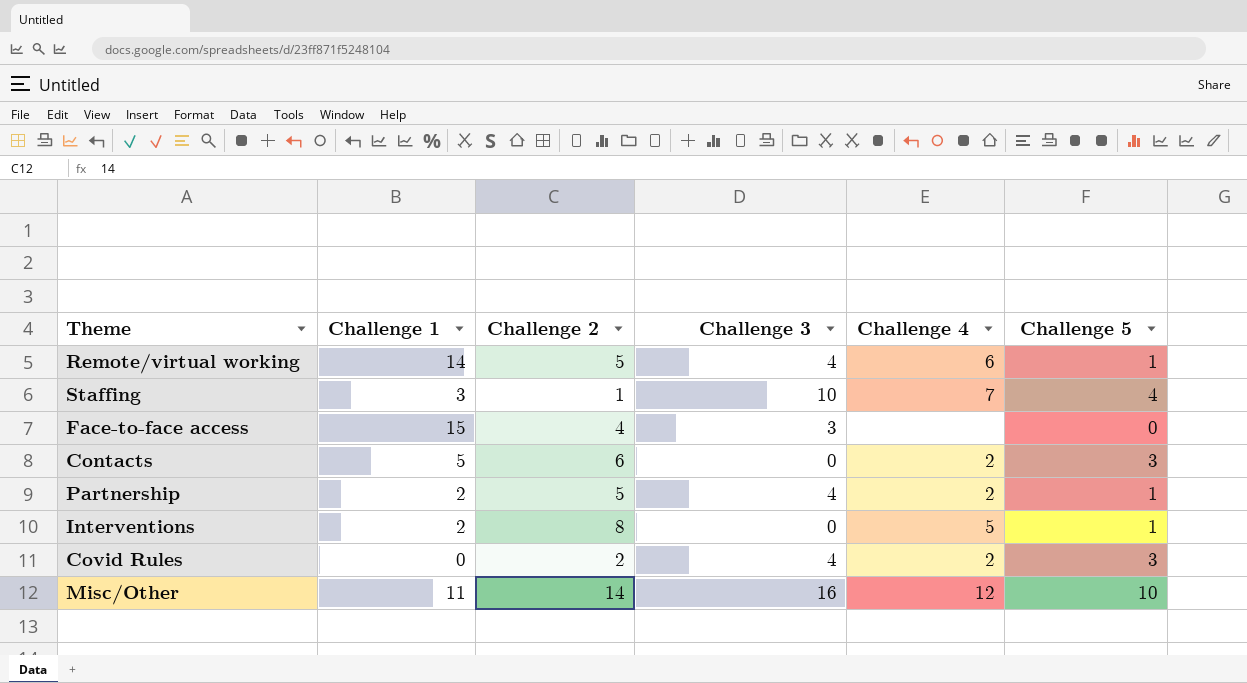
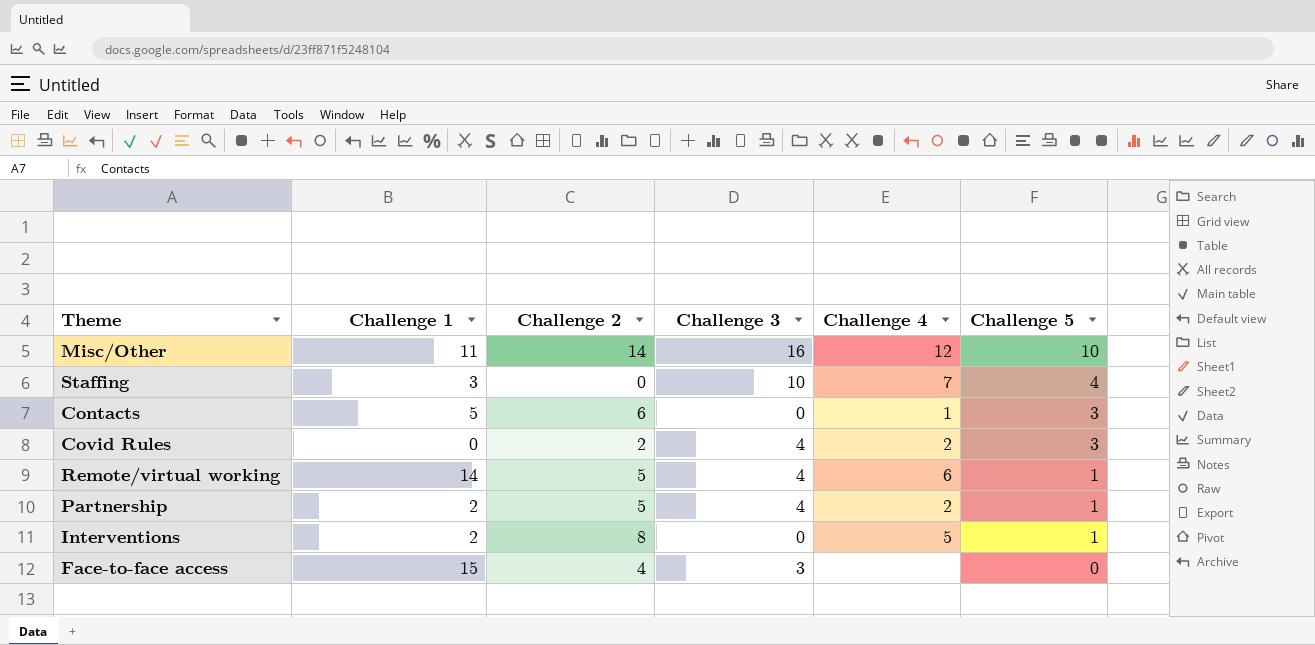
row order: none -> Challenge 5 descending
Staffing | Challenge 2: 1 -> 0
Contacts | Challenge 4: 2 -> 1

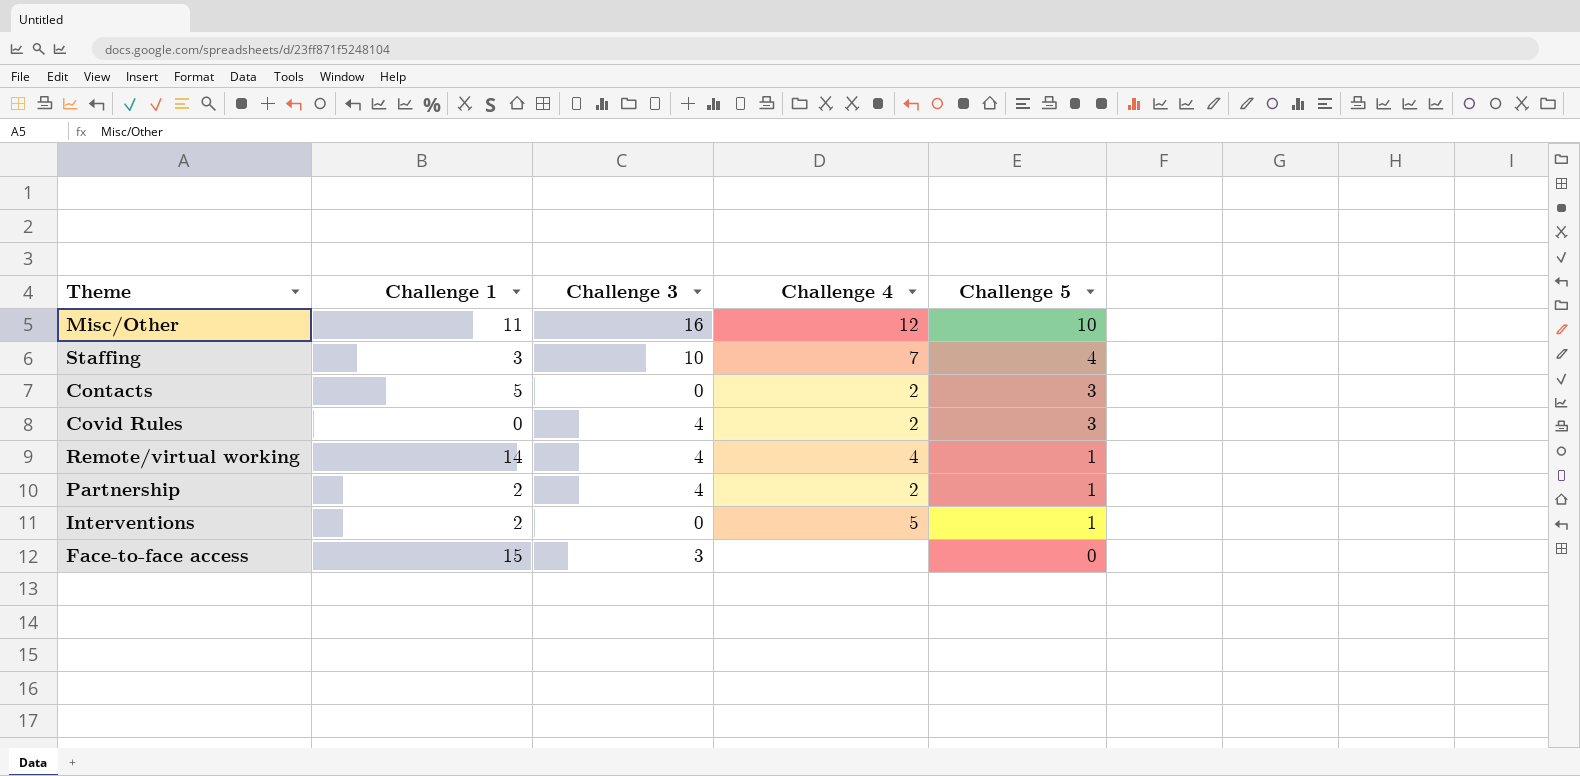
column Challenge 2 | position: 3 -> none
Contacts | Challenge 4: 1 -> 2
Remote/virtual working | Challenge 4: 6 -> 4

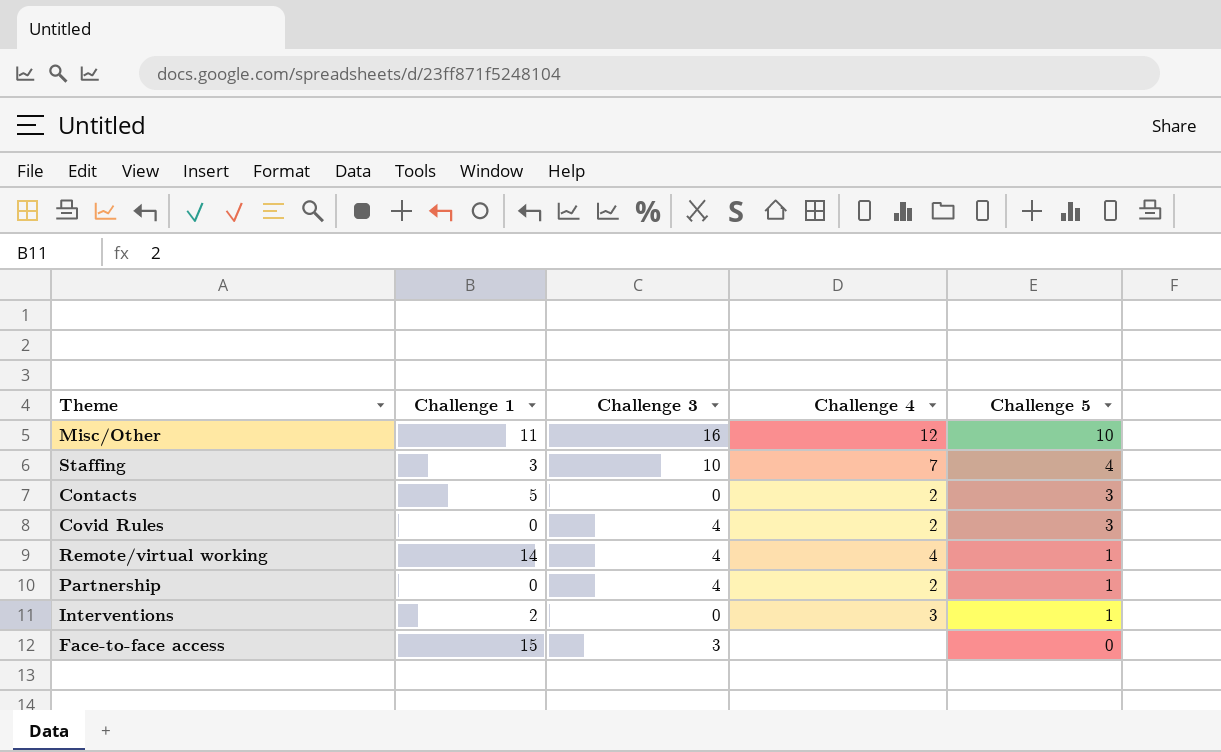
Partnership | Challenge 1: 2 -> 0
Interventions | Challenge 4: 5 -> 3

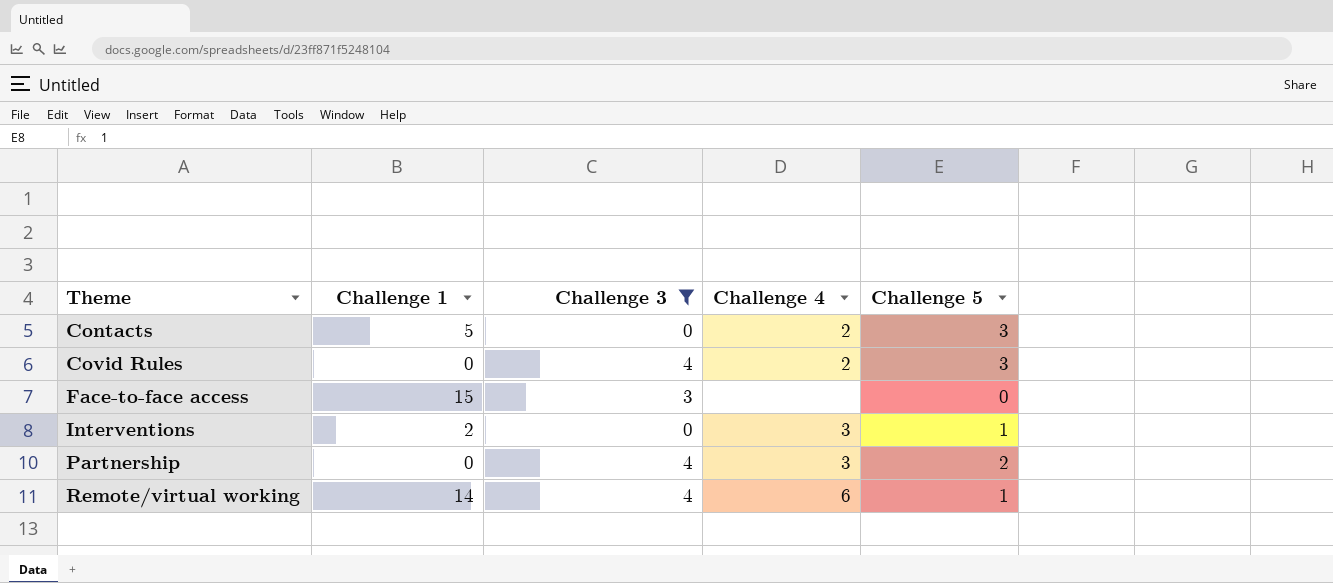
filter: none -> Challenge 3 <= 4
row order: Challenge 5 descending -> Theme ascending
Partnership | Challenge 4: 2 -> 3
Partnership | Challenge 5: 1 -> 2
Remote/virtual working | Challenge 4: 4 -> 6

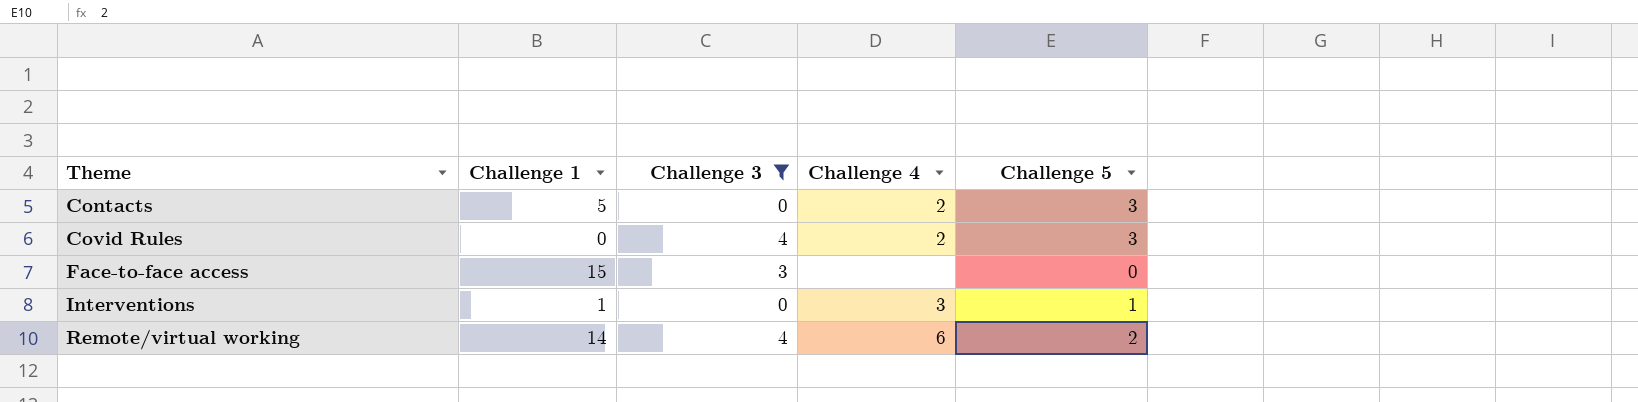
row Partnership: 0 | 4 | 3 | 2 -> none
Interventions | Challenge 1: 2 -> 1
Remote/virtual working | Challenge 5: 1 -> 2

